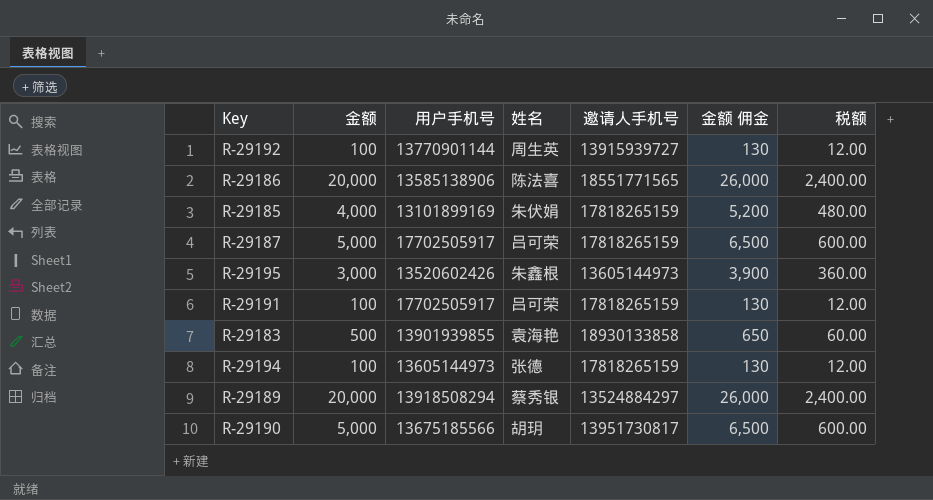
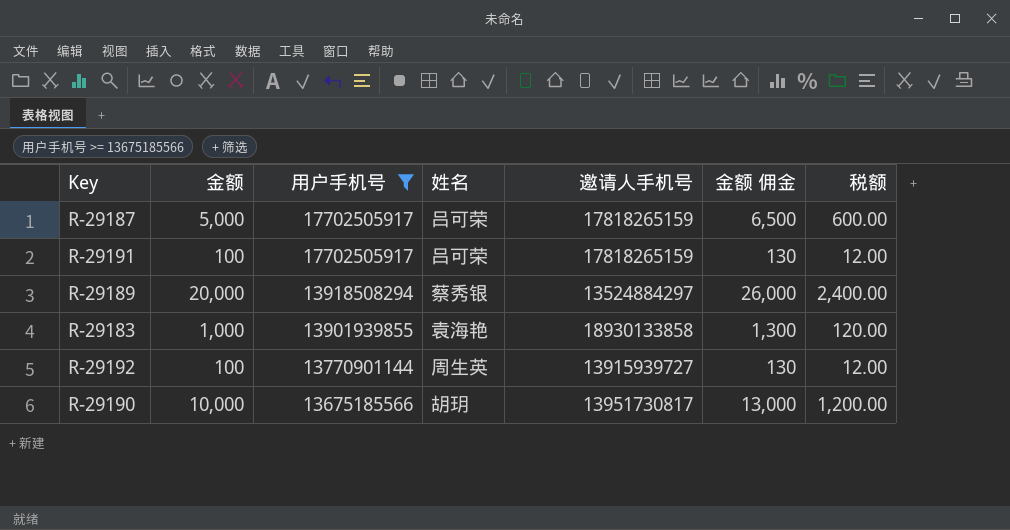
filter: none -> 用户手机号 >= 13675185566
row order: none -> 用户手机号 descending
R-29183 | 金额: 500 -> 1,000
R-29183 | 金额 佣金: 650 -> 1,300
R-29183 | 税额: 60.00 -> 120.00
R-29190 | 金额: 5,000 -> 10,000
R-29190 | 金额 佣金: 6,500 -> 13,000
R-29190 | 税额: 600.00 -> 1,200.00

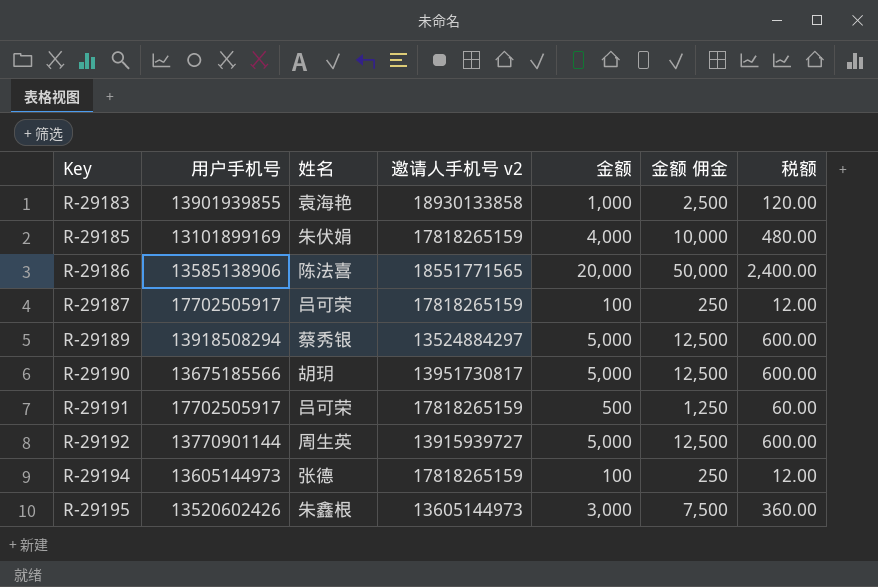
filter: 用户手机号 >= 13675185566 -> none
row order: 用户手机号 descending -> Key ascending
column name: 邀请人手机号 -> 邀请人手机号 v2
column 金额 | position: 2 -> 5
column 金额 佣金 | formula: [金额] * 1.3 -> [金额] * 2.5
R-29187 | 金额: 5,000 -> 100
R-29187 | 税额: 600.00 -> 12.00
R-29189 | 金额: 20,000 -> 5,000
R-29189 | 税额: 2,400.00 -> 600.00
R-29190 | 金额: 10,000 -> 5,000
R-29190 | 税额: 1,200.00 -> 600.00
R-29191 | 金额: 100 -> 500
R-29191 | 税额: 12.00 -> 60.00
R-29192 | 金额: 100 -> 5,000
R-29192 | 税额: 12.00 -> 600.00

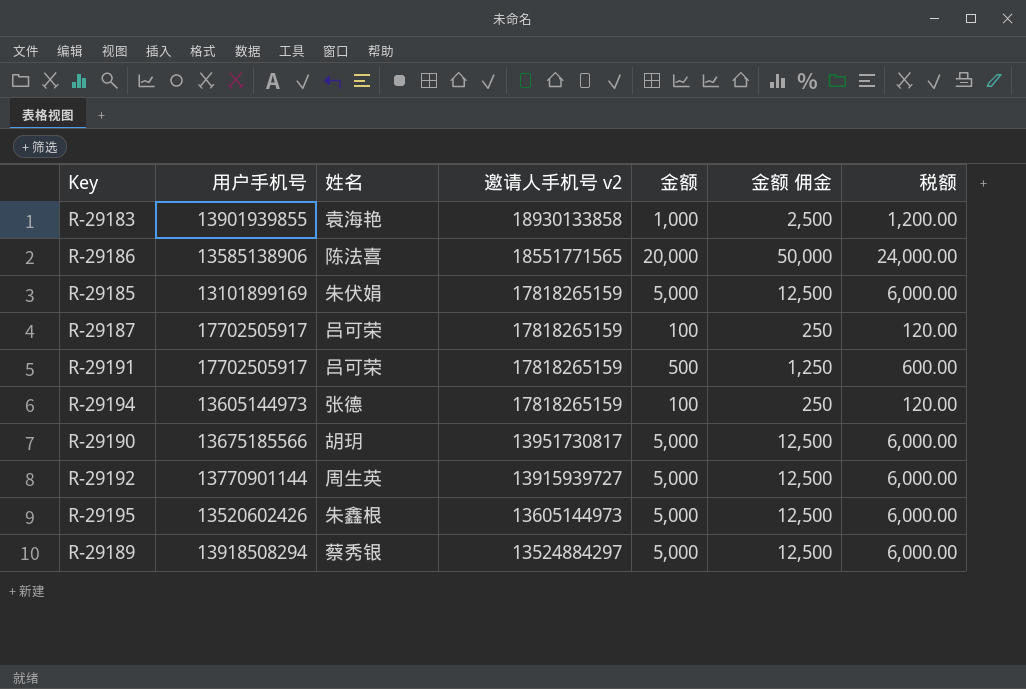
row order: Key ascending -> 邀请人手机号 v2 descending
column 税额 | formula: [金额] * 0.12 -> [金额] * 1.2
R-29185 | 金额: 4,000 -> 5,000
R-29185 | 金额 佣金: 10,000 -> 12,500
R-29195 | 金额: 3,000 -> 5,000
R-29195 | 金额 佣金: 7,500 -> 12,500

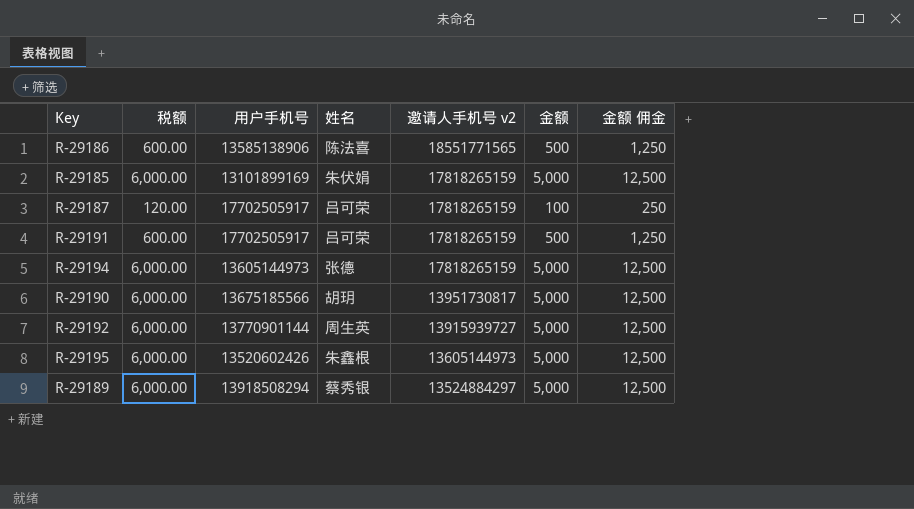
column 税额 | position: 7 -> 2
row R-29183: 13901939855 | 袁海艳 | 18930133858 | 1,000 | 2,500 | 1,200.00 -> none
R-29186 | 税额: 24,000.00 -> 600.00
R-29186 | 金额: 20,000 -> 500
R-29186 | 金额 佣金: 50,000 -> 1,250
R-29194 | 税额: 120.00 -> 6,000.00
R-29194 | 金额: 100 -> 5,000
R-29194 | 金额 佣金: 250 -> 12,500

